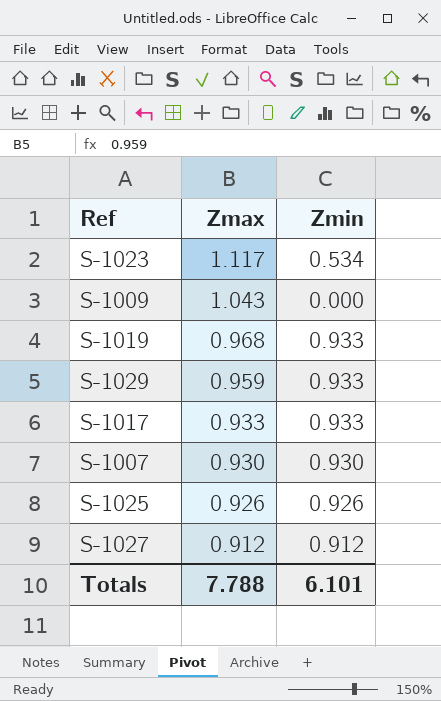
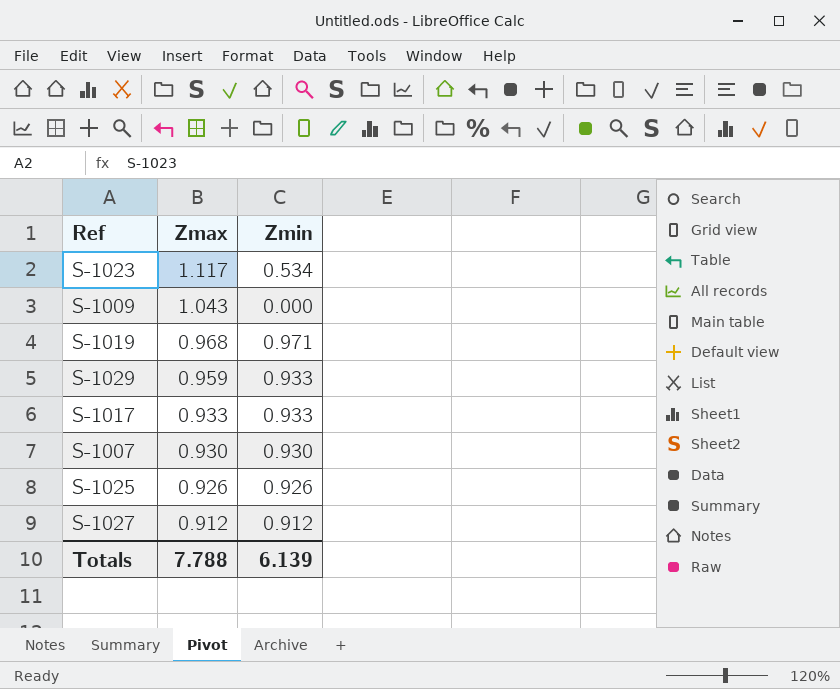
S-1019 | Zmin: 0.933 -> 0.971
Totals | Zmin: 6.101 -> 6.139

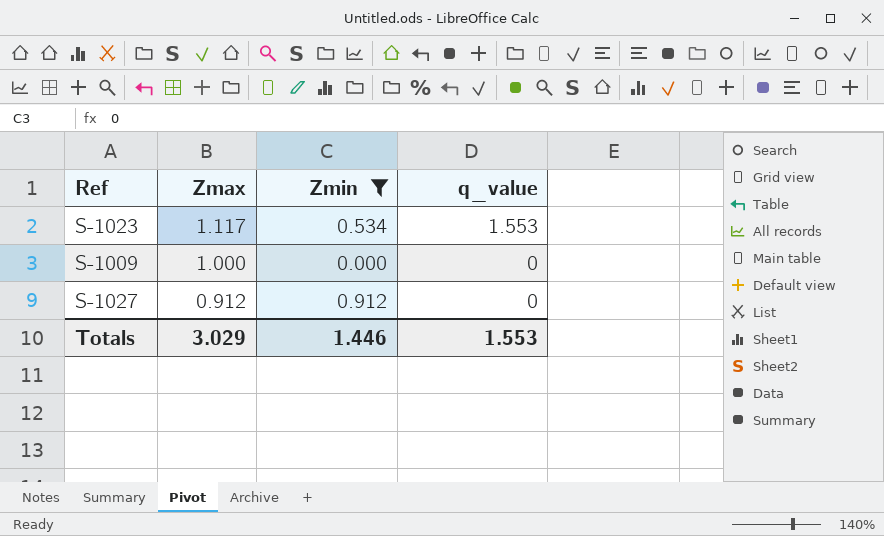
filter: none -> Zmin <= 0.912
column q_value | position: none -> 4
S-1009 | Zmax: 1.043 -> 1.000
Totals | Zmax: 7.788 -> 3.029
Totals | Zmin: 6.139 -> 1.446

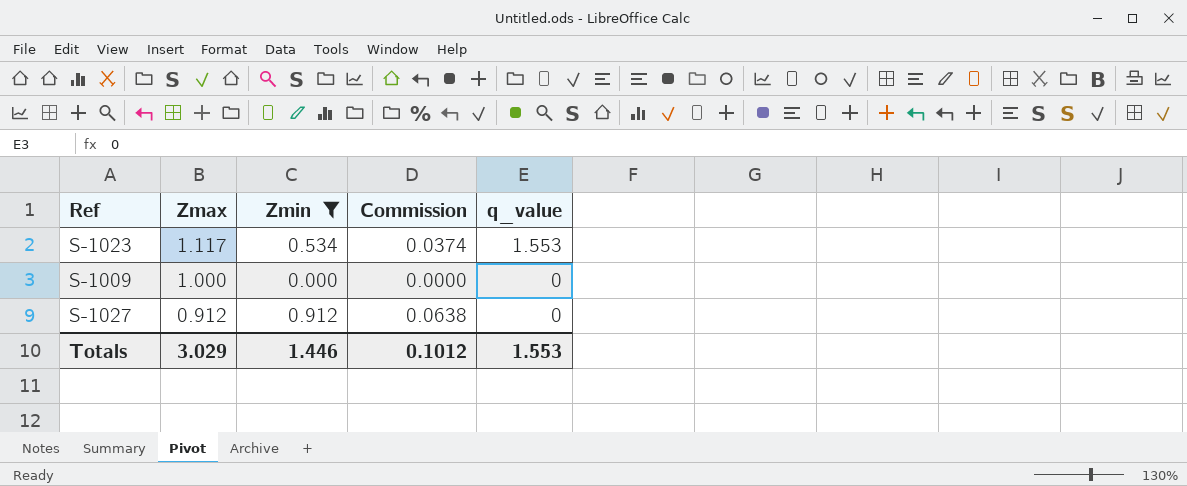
column Commission | formula: none -> [Zmin] * 0.07

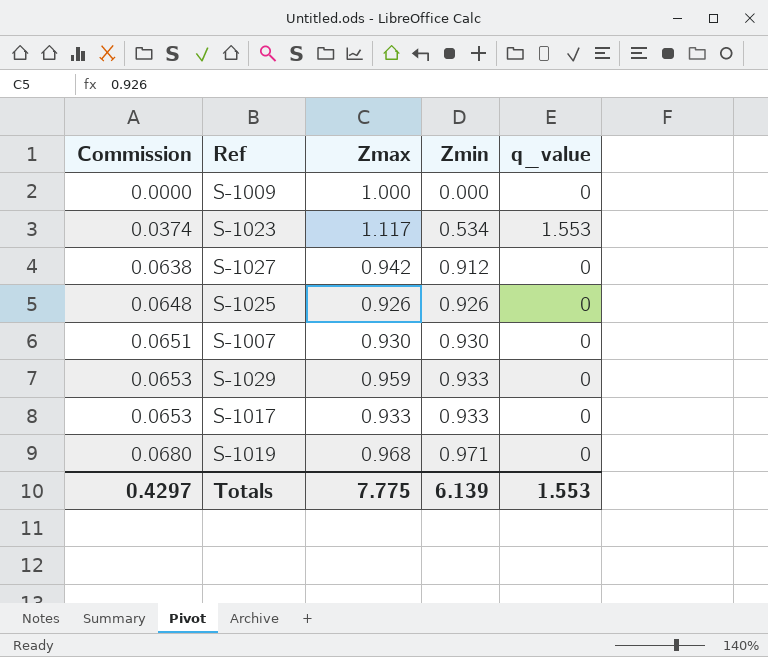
filter: Zmin <= 0.912 -> none
row order: Zmax descending -> Commission ascending
column Commission | position: 4 -> 1
S-1027 | Zmax: 0.912 -> 0.942
Totals | Commission: 0.1012 -> 0.4297
Totals | Zmax: 3.029 -> 7.775
Totals | Zmin: 1.446 -> 6.139

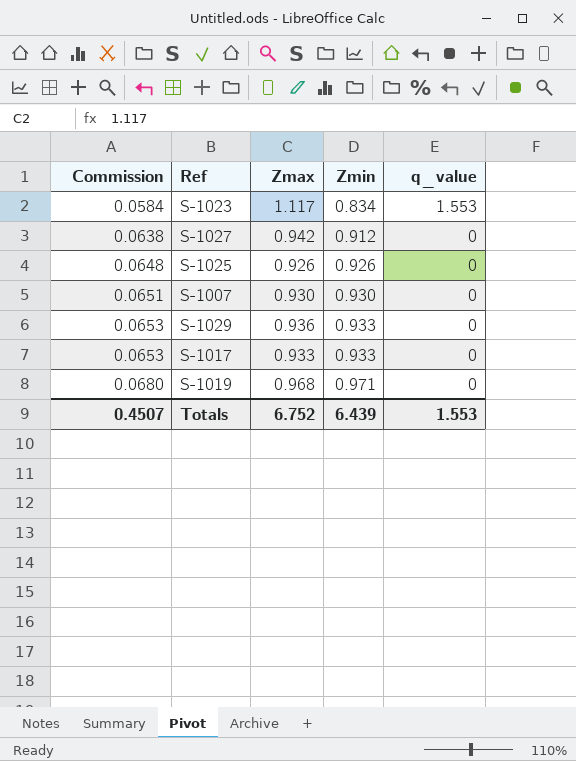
row S-1009: 0.0000 | 1.000 | 0.000 | 0 -> none
S-1023 | Commission: 0.0374 -> 0.0584
S-1023 | Zmin: 0.534 -> 0.834
S-1029 | Zmax: 0.959 -> 0.936
Totals | Commission: 0.4297 -> 0.4507
Totals | Zmax: 7.775 -> 6.752
Totals | Zmin: 6.139 -> 6.439

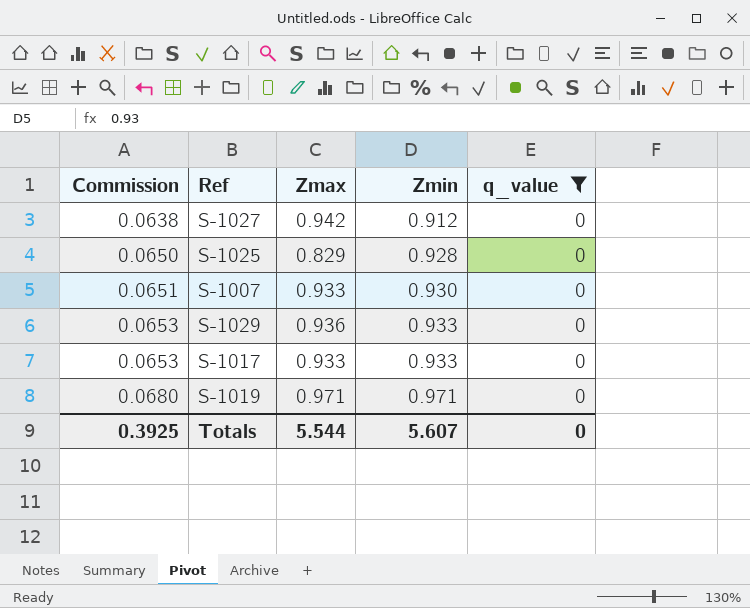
filter: none -> q_value = 0
S-1025 | Commission: 0.0648 -> 0.0650
S-1025 | Zmax: 0.926 -> 0.829
S-1025 | Zmin: 0.926 -> 0.928
S-1007 | Zmax: 0.930 -> 0.933
S-1019 | Zmax: 0.968 -> 0.971
Totals | Commission: 0.4507 -> 0.3925
Totals | Zmax: 6.752 -> 5.544
Totals | Zmin: 6.439 -> 5.607
Totals | q_value: 1.553 -> 0

